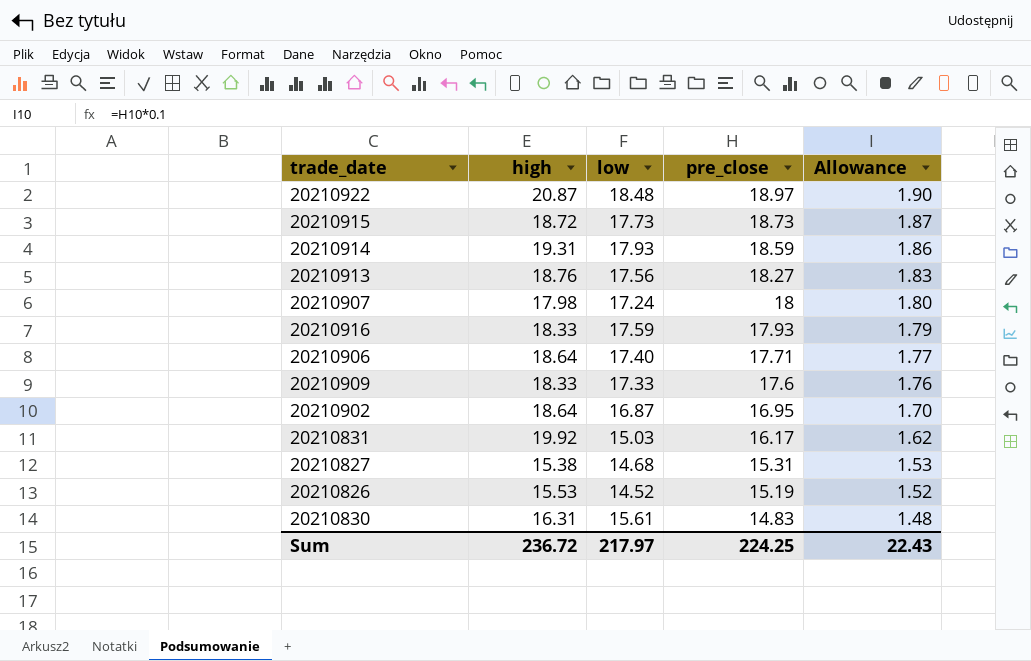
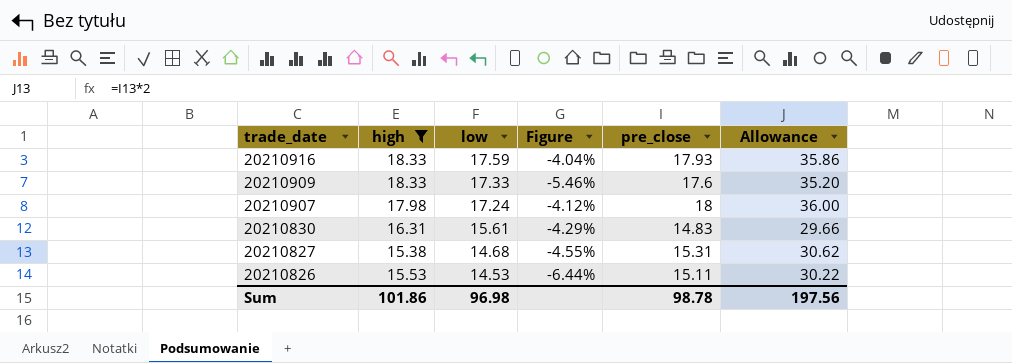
filter: none -> high <= 18.33
row order: pre_close descending -> trade_date descending
column Figure | formula: none -> ([low] - [high]) / [high]
column Allowance | formula: [pre_close] * 0.1 -> [pre_close] * 2
20210826 | low: 14.52 -> 14.53
20210826 | pre_close: 15.19 -> 15.11
Sum | high: 236.72 -> 101.86
Sum | low: 217.97 -> 96.98
Sum | pre_close: 224.25 -> 98.78
Sum | Allowance: 22.43 -> 197.56

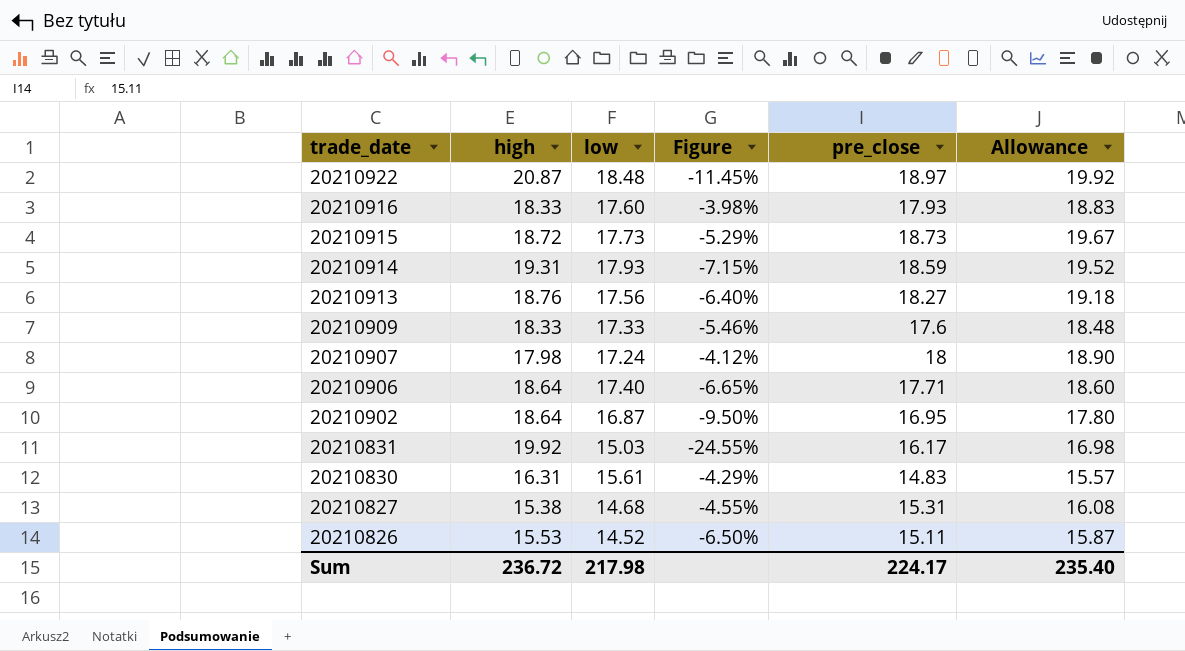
filter: high <= 18.33 -> none
column Allowance | formula: [pre_close] * 2 -> [pre_close] * 1.05
20210916 | low: 17.59 -> 17.60
20210916 | Figure: -4.04% -> -3.98%
20210826 | low: 14.53 -> 14.52
20210826 | Figure: -6.44% -> -6.50%
Sum | high: 101.86 -> 236.72
Sum | low: 96.98 -> 217.98
Sum | pre_close: 98.78 -> 224.17
Sum | Allowance: 197.56 -> 235.40

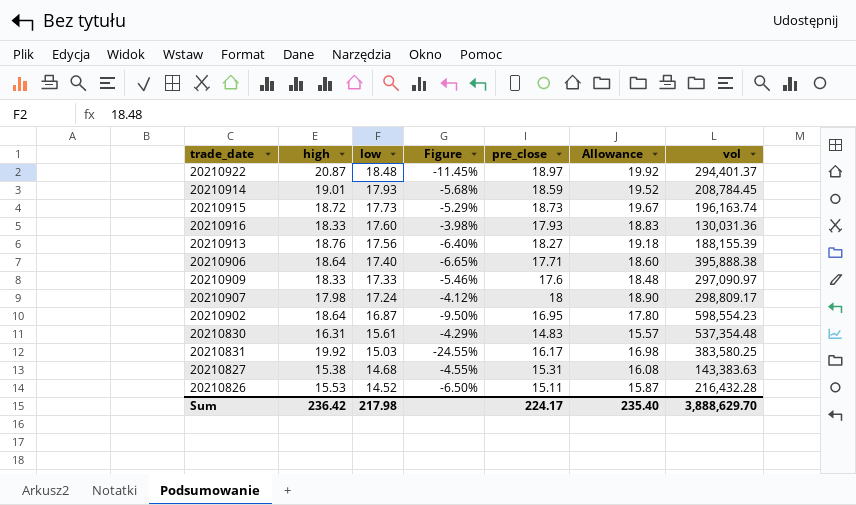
row order: trade_date descending -> low descending
column vol | position: none -> 7
20210914 | high: 19.31 -> 19.01
20210914 | Figure: -7.15% -> -5.68%
Sum | high: 236.72 -> 236.42

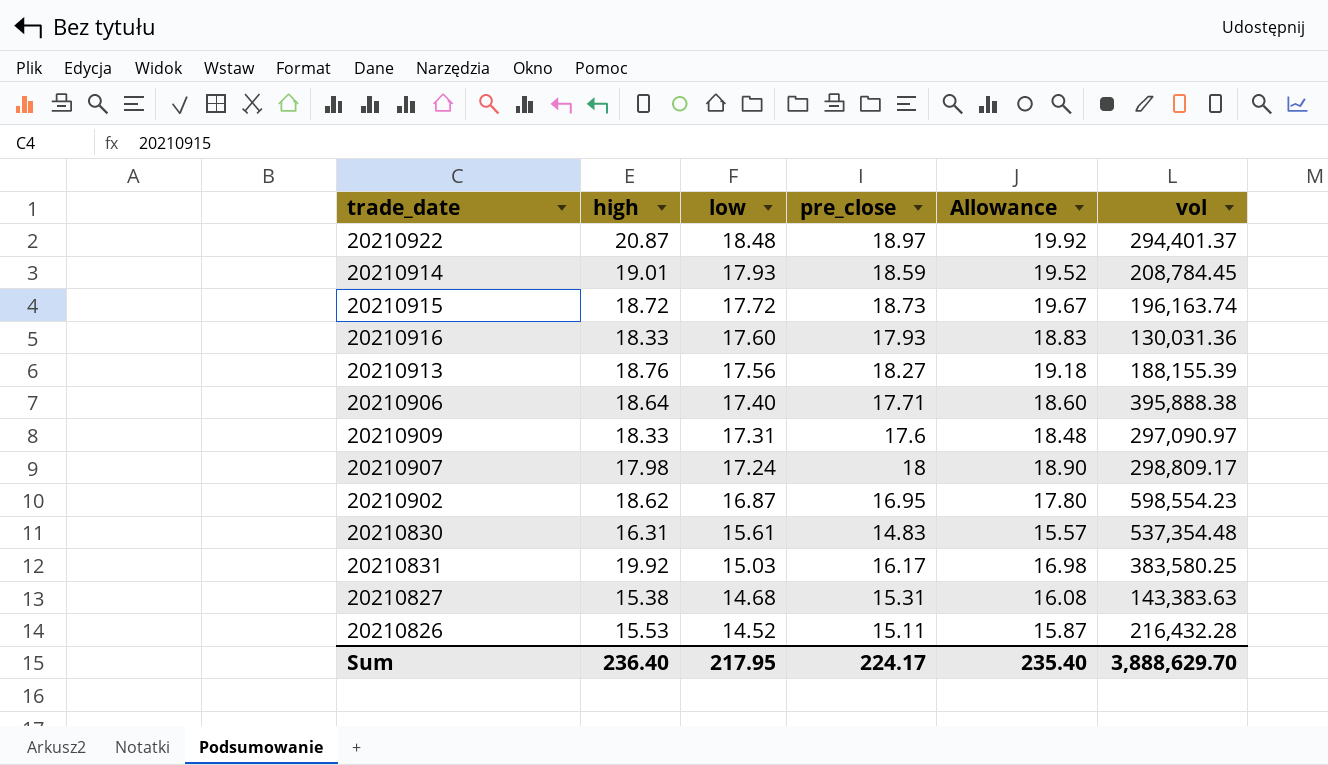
column Figure | formula: ([low] - [high]) / [high] -> none
20210915 | low: 17.73 -> 17.72
20210909 | low: 17.33 -> 17.31
20210902 | high: 18.64 -> 18.62
Sum | high: 236.42 -> 236.40
Sum | low: 217.98 -> 217.95

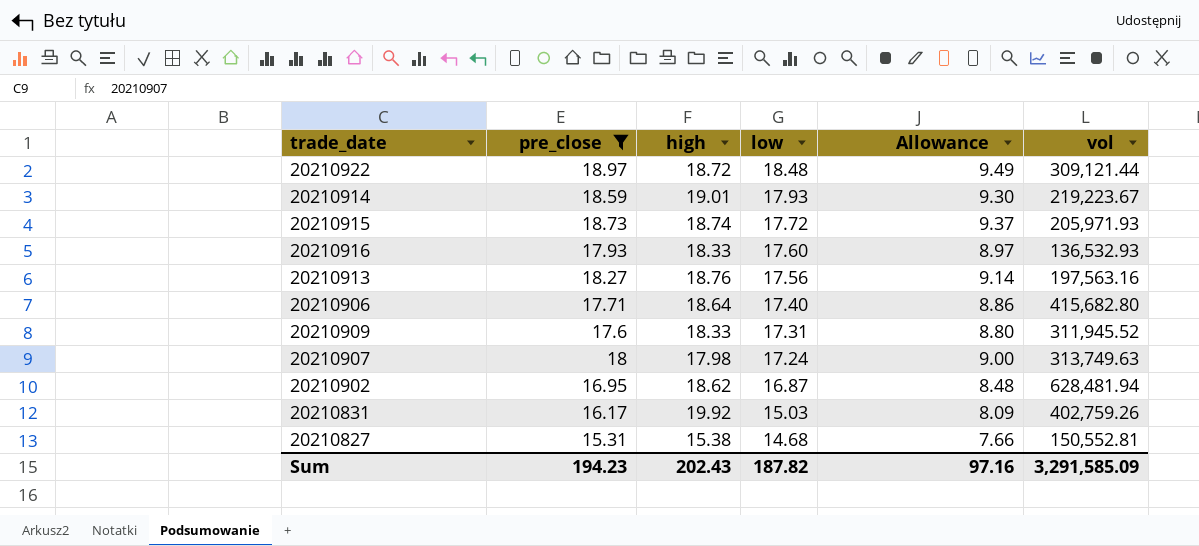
filter: none -> pre_close >= 15.31
column pre_close | position: 4 -> 2
column Allowance | formula: [pre_close] * 1.05 -> [pre_close] * 0.5
20210922 | high: 20.87 -> 18.72
20210922 | vol: 294,401.37 -> 309,121.44
20210914 | vol: 208,784.45 -> 219,223.67
20210915 | high: 18.72 -> 18.74
20210915 | vol: 196,163.74 -> 205,971.93
20210916 | vol: 130,031.36 -> 136,532.93
20210913 | vol: 188,155.39 -> 197,563.16
20210906 | vol: 395,888.38 -> 415,682.80
20210909 | vol: 297,090.97 -> 311,945.52
20210907 | vol: 298,809.17 -> 313,749.63
20210902 | vol: 598,554.23 -> 628,481.94
20210831 | vol: 383,580.25 -> 402,759.26
20210827 | vol: 143,383.63 -> 150,552.81
Sum | pre_close: 224.17 -> 194.23
Sum | high: 236.40 -> 202.43
Sum | low: 217.95 -> 187.82
Sum | Allowance: 235.40 -> 97.16
Sum | vol: 3,888,629.70 -> 3,291,585.09

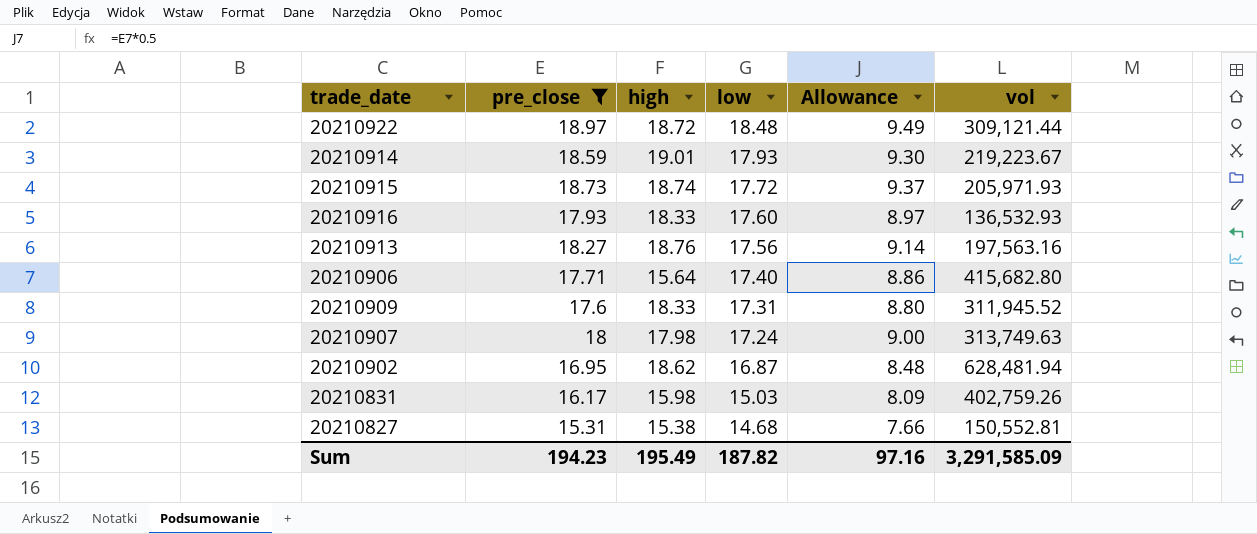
20210906 | high: 18.64 -> 15.64
20210831 | high: 19.92 -> 15.98
Sum | high: 202.43 -> 195.49

